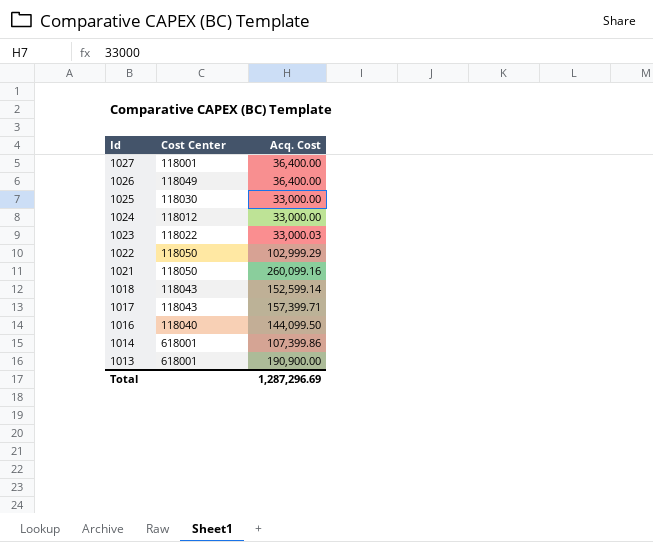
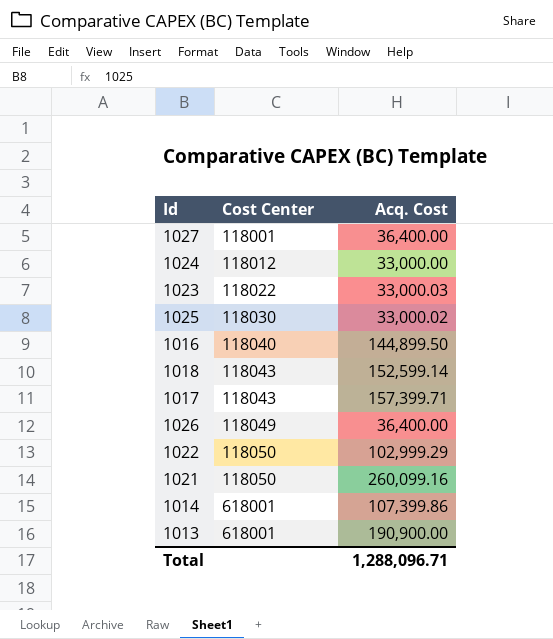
row order: Id descending -> Cost Center ascending
1025 | Acq. Cost: 33,000.00 -> 33,000.02
1016 | Acq. Cost: 144,099.50 -> 144,899.50
Total | Acq. Cost: 1,287,296.69 -> 1,288,096.71

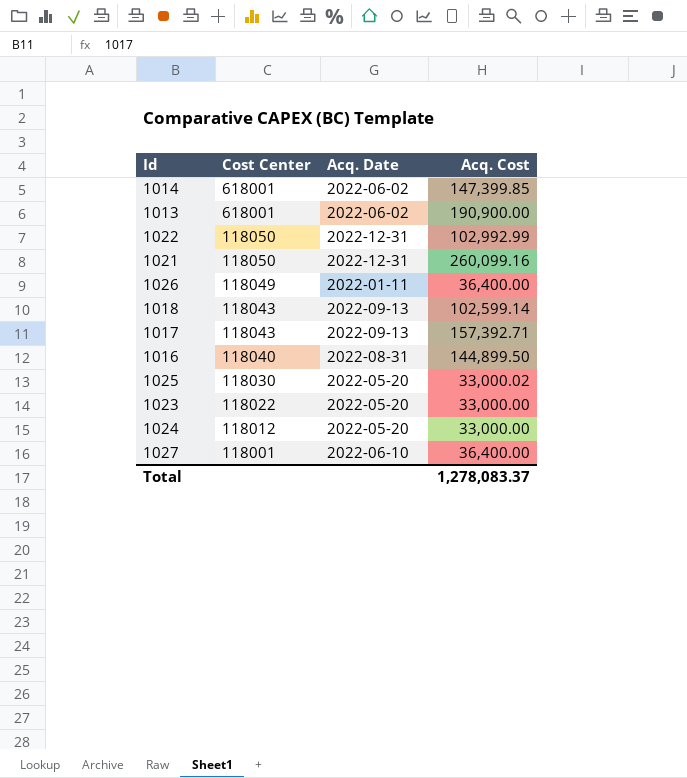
row order: Cost Center ascending -> Cost Center descending
column Acq. Date | position: none -> 3
1014 | Acq. Cost: 107,399.86 -> 147,399.85
1022 | Acq. Cost: 102,999.29 -> 102,992.99
1018 | Acq. Cost: 152,599.14 -> 102,599.14
1017 | Acq. Cost: 157,399.71 -> 157,392.71
1023 | Acq. Cost: 33,000.03 -> 33,000.00
Total | Acq. Cost: 1,288,096.71 -> 1,278,083.37

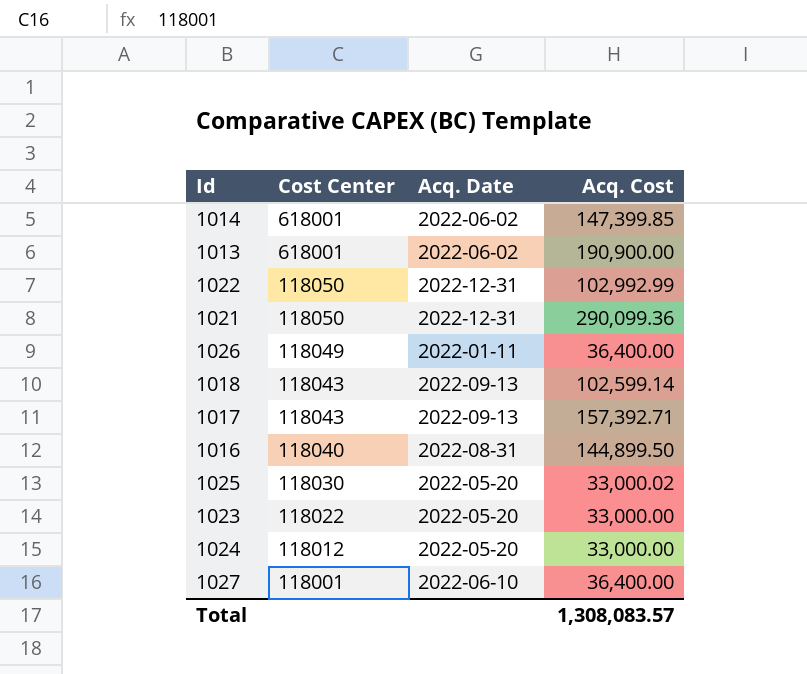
1021 | Acq. Cost: 260,099.16 -> 290,099.36
Total | Acq. Cost: 1,278,083.37 -> 1,308,083.57

